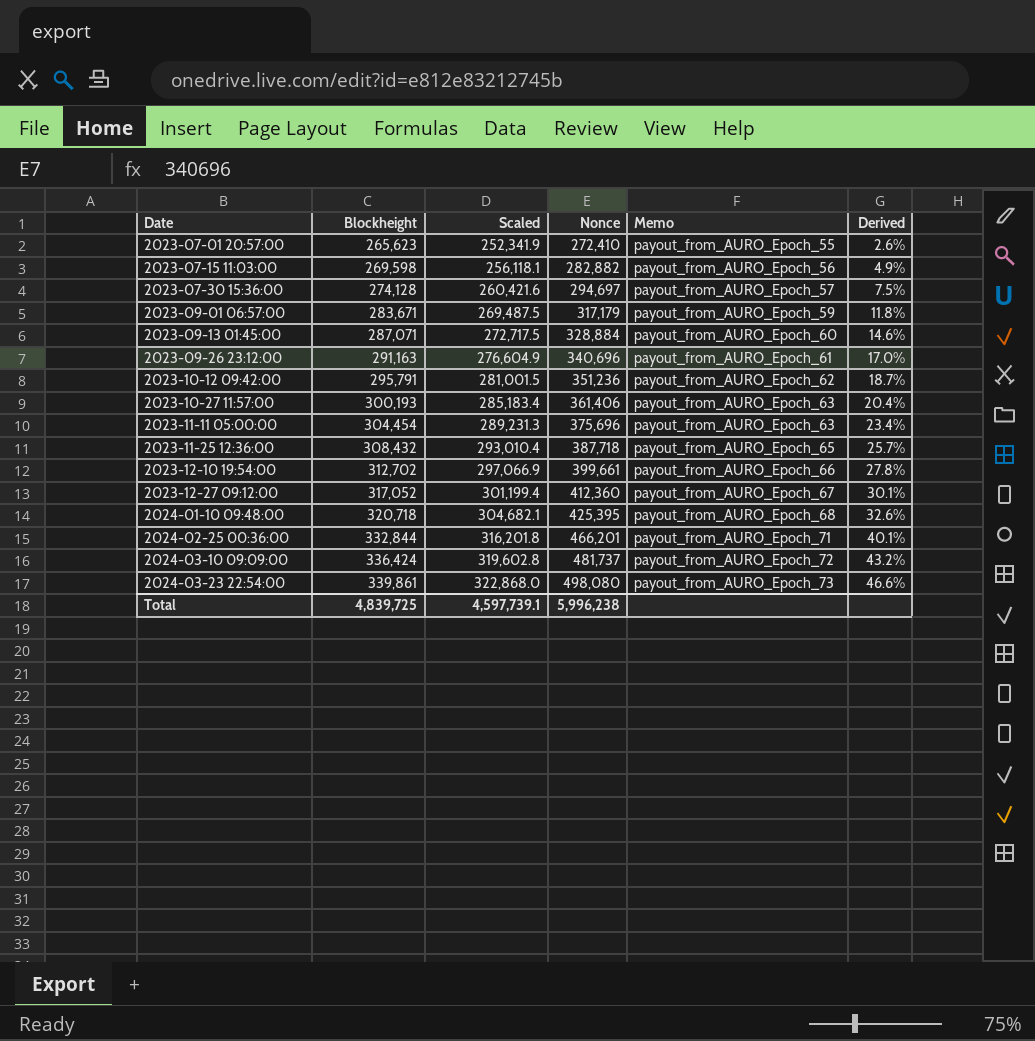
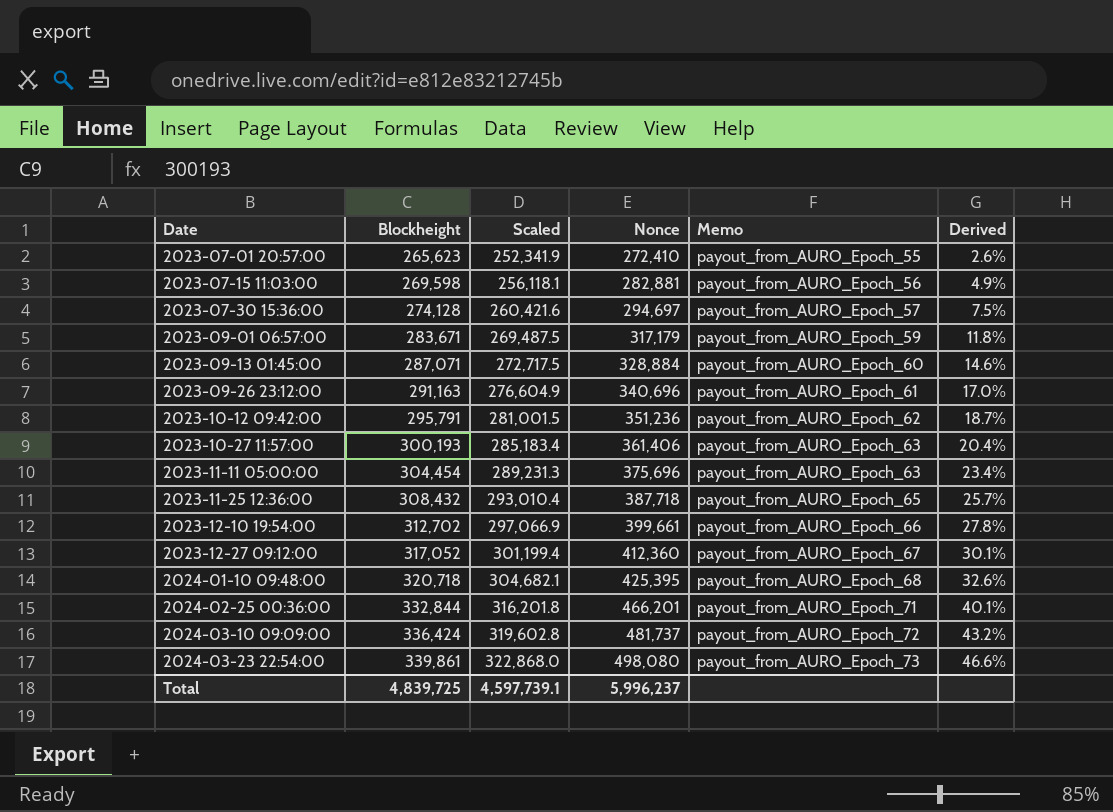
2023-07-15 11:03:00 | Nonce: 282,882 -> 282,881
Total | Nonce: 5,996,238 -> 5,996,237

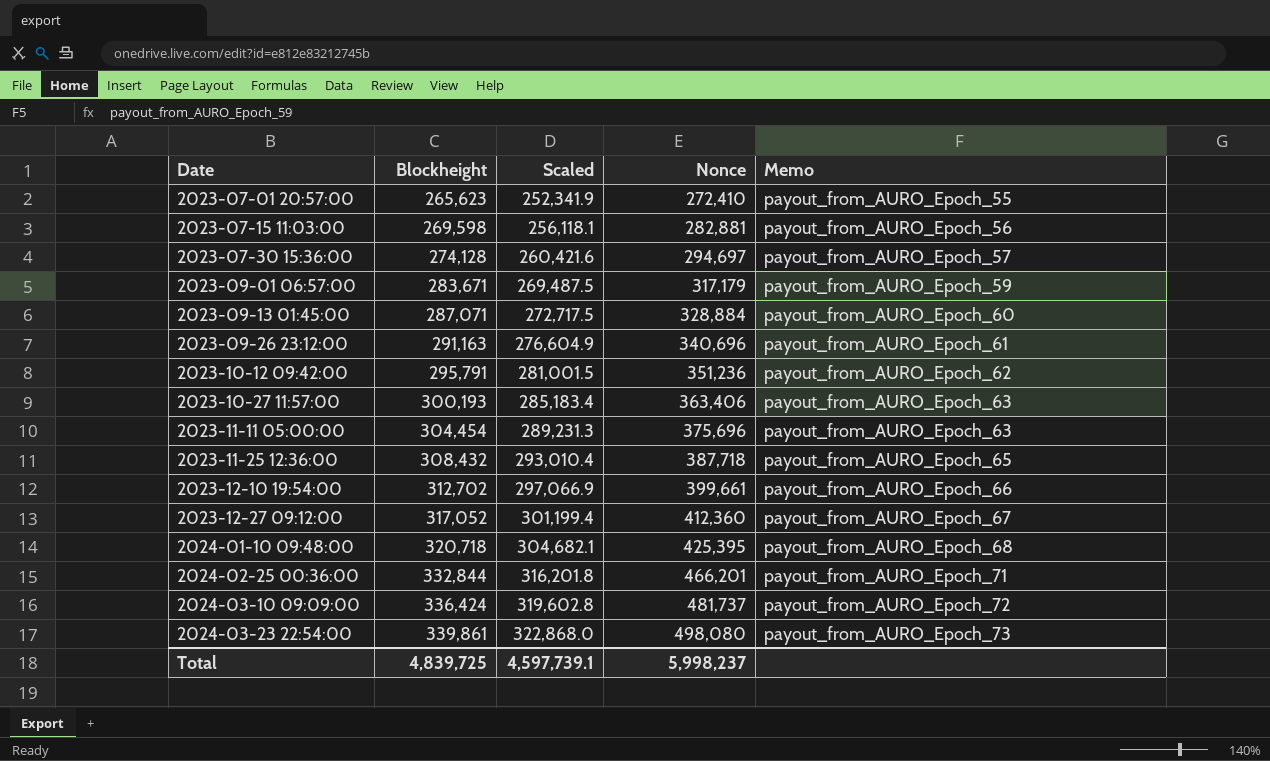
column Derived | formula: ([Nonce] - [Blockheight]) / [Blockheight] -> none
2023-10-27 11:57:00 | Nonce: 361,406 -> 363,406
Total | Nonce: 5,996,237 -> 5,998,237

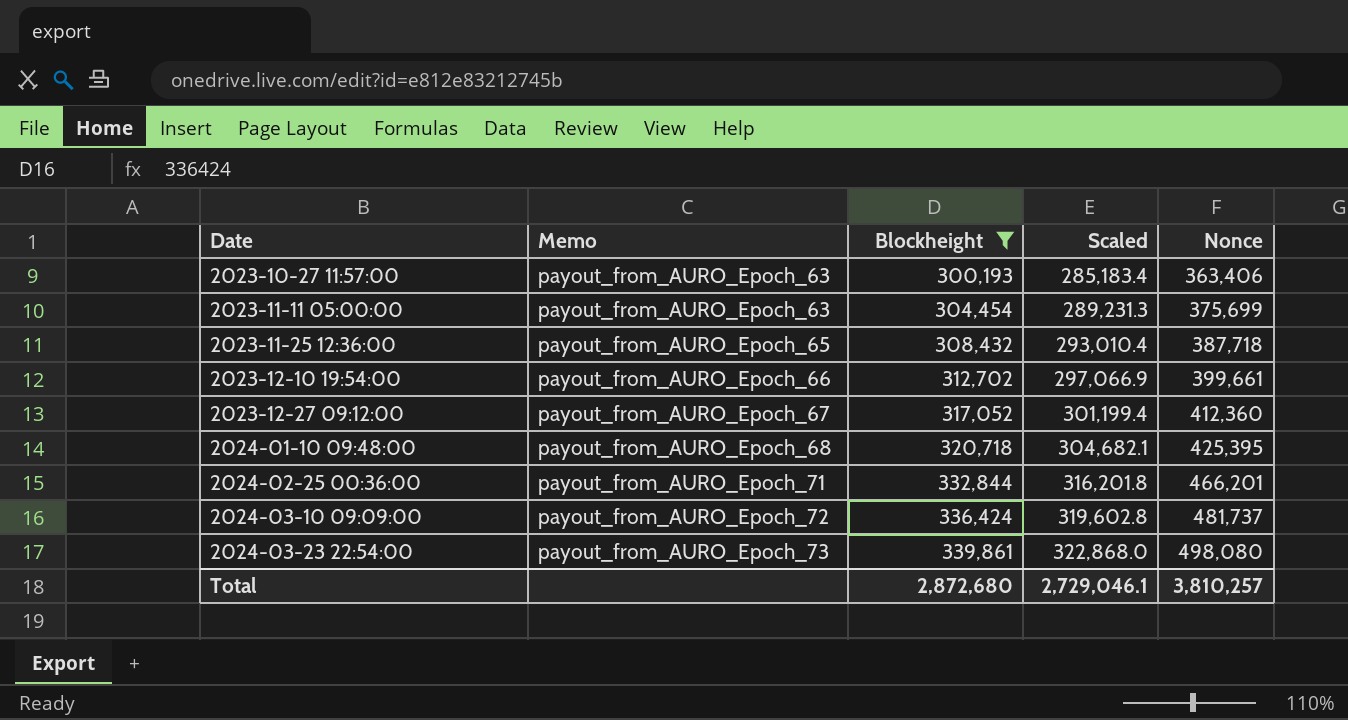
filter: none -> Blockheight >= 300,193
column Memo | position: 5 -> 2
2023-11-11 05:00:00 | Nonce: 375,696 -> 375,699
Total | Blockheight: 4,839,725 -> 2,872,680
Total | Scaled: 4,597,739.1 -> 2,729,046.1
Total | Nonce: 5,998,237 -> 3,810,257

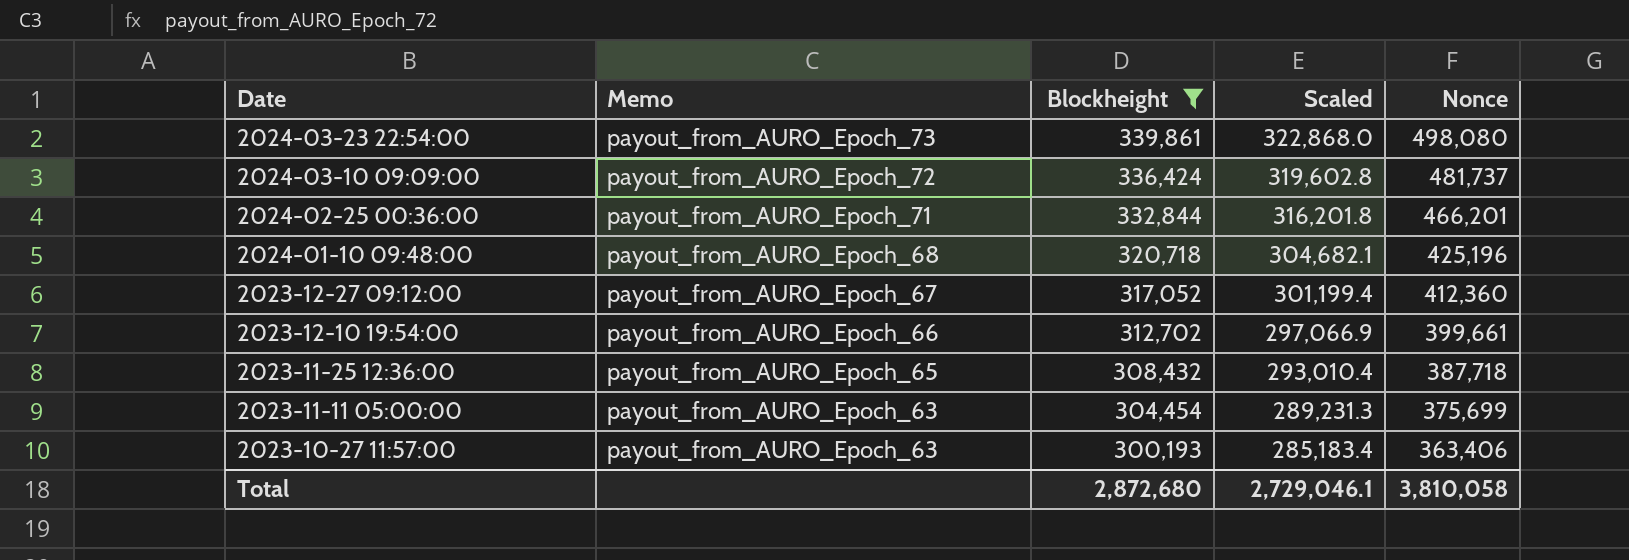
row order: Date ascending -> Date descending
2024-01-10 09:48:00 | Nonce: 425,395 -> 425,196
Total | Nonce: 3,810,257 -> 3,810,058

